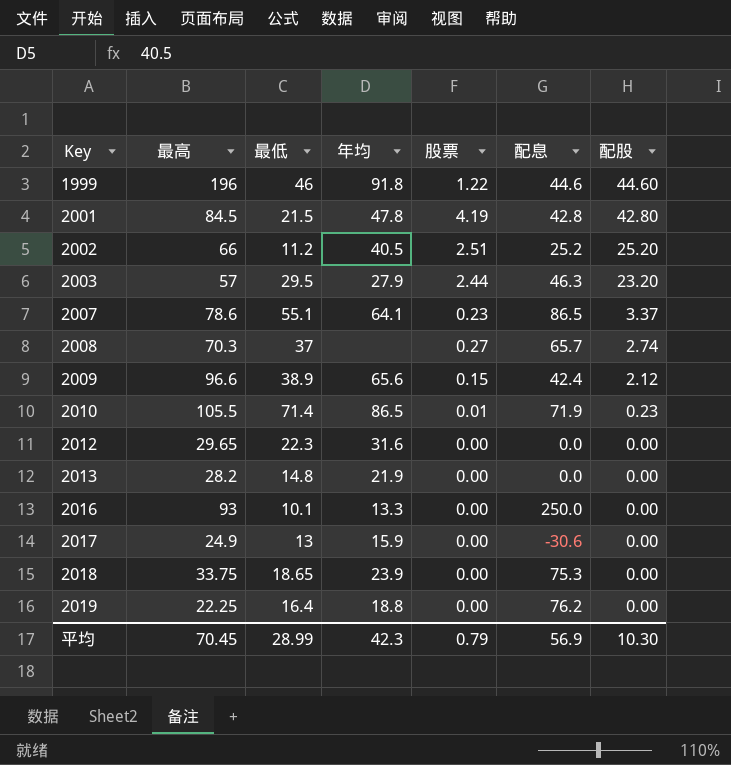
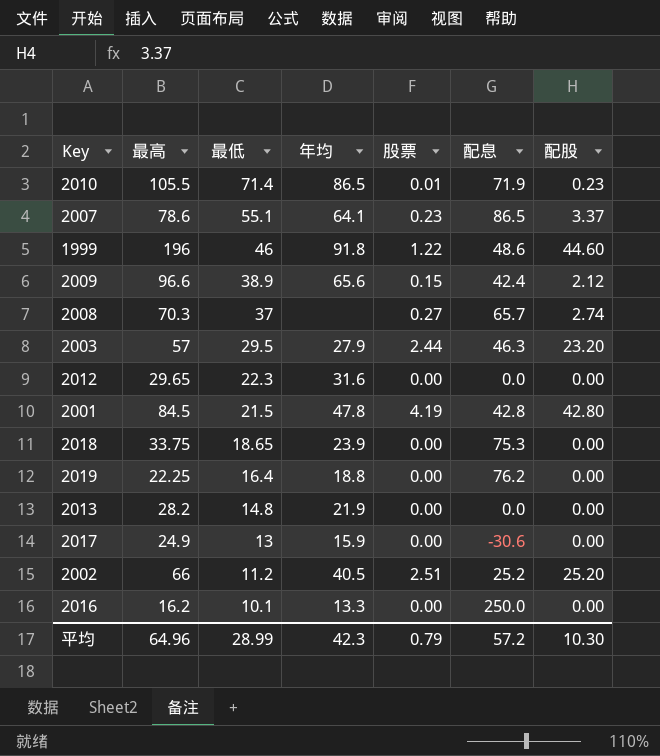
row order: Key ascending -> 最低 descending
1999 | 配息: 44.6 -> 48.6
2016 | 最高: 93 -> 16.2
平均 | 最高: 70.45 -> 64.96
平均 | 配息: 56.9 -> 57.2

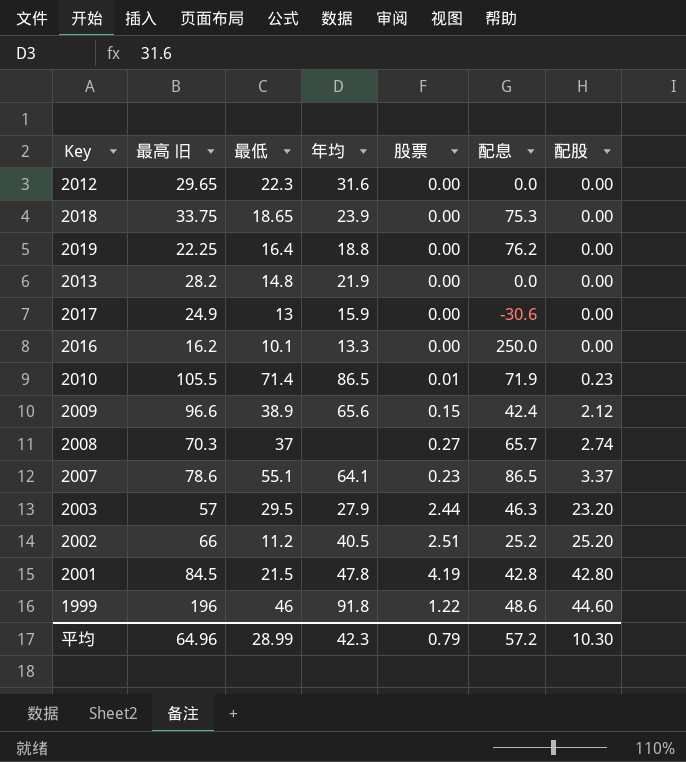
row order: 最低 descending -> 配股 ascending
column name: 最高 -> 最高 旧

